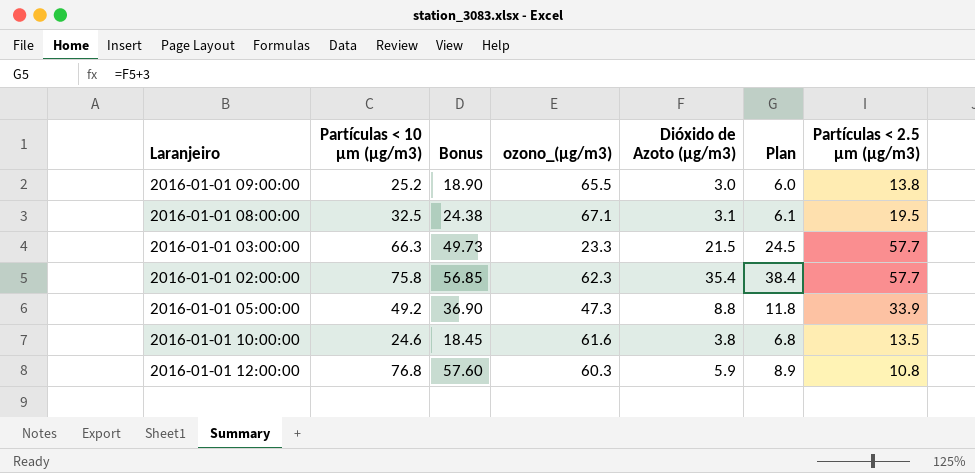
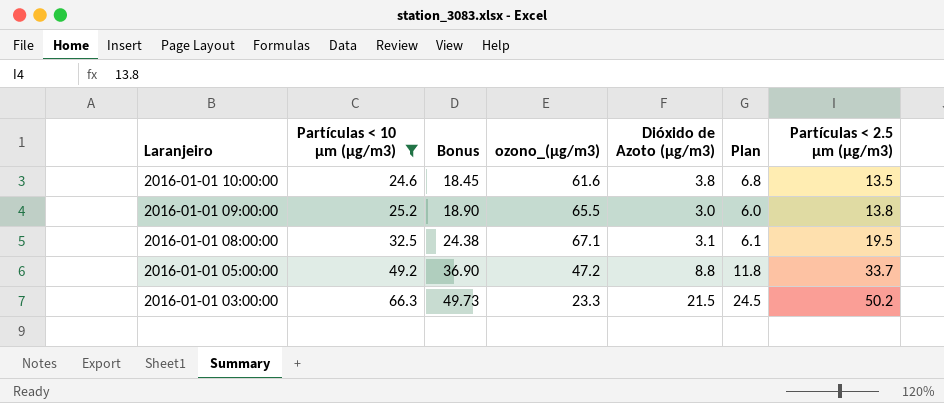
filter: none -> Partículas < 10 µm (µg/m3) <= 66.3
row order: none -> Laranjeiro descending
2016-01-01 05:00:00 | ozono_(µg/m3): 47.3 -> 47.2
2016-01-01 05:00:00 | Partículas < 2.5 µm (µg/m3): 33.9 -> 33.7
2016-01-01 03:00:00 | Partículas < 2.5 µm (µg/m3): 57.7 -> 50.2

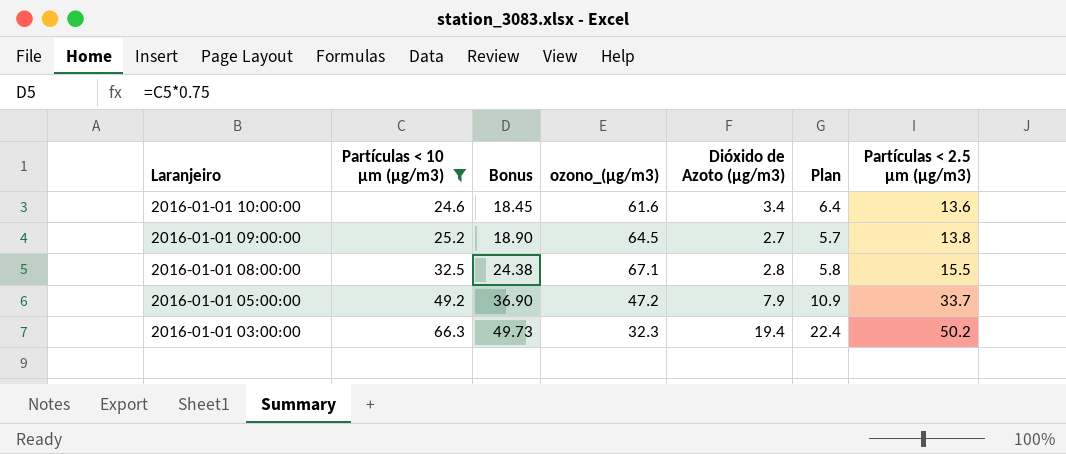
2016-01-01 10:00:00 | Dióxido de Azoto (µg/m3): 3.8 -> 3.4
2016-01-01 10:00:00 | Plan: 6.8 -> 6.4
2016-01-01 10:00:00 | Partículas < 2.5 µm (µg/m3): 13.5 -> 13.6
2016-01-01 09:00:00 | ozono_(µg/m3): 65.5 -> 64.5
2016-01-01 09:00:00 | Dióxido de Azoto (µg/m3): 3.0 -> 2.7
2016-01-01 09:00:00 | Plan: 6.0 -> 5.7
2016-01-01 08:00:00 | Dióxido de Azoto (µg/m3): 3.1 -> 2.8
2016-01-01 08:00:00 | Plan: 6.1 -> 5.8
2016-01-01 08:00:00 | Partículas < 2.5 µm (µg/m3): 19.5 -> 15.5
2016-01-01 05:00:00 | Dióxido de Azoto (µg/m3): 8.8 -> 7.9
2016-01-01 05:00:00 | Plan: 11.8 -> 10.9
2016-01-01 03:00:00 | ozono_(µg/m3): 23.3 -> 32.3
2016-01-01 03:00:00 | Dióxido de Azoto (µg/m3): 21.5 -> 19.4
2016-01-01 03:00:00 | Plan: 24.5 -> 22.4

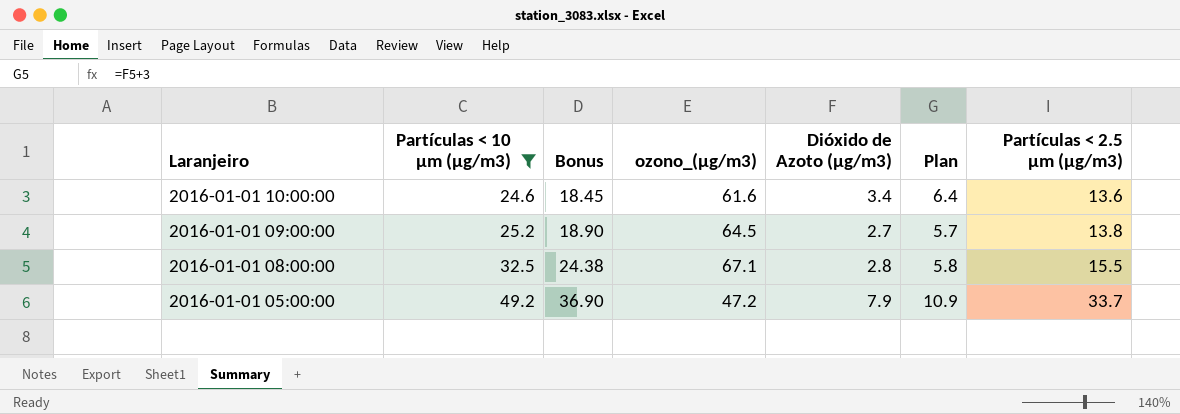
row 2016-01-01 03:00:00: 66.3 | 49.73 | 32.3 | 19.4 | 22.4 | 50.2 -> none

